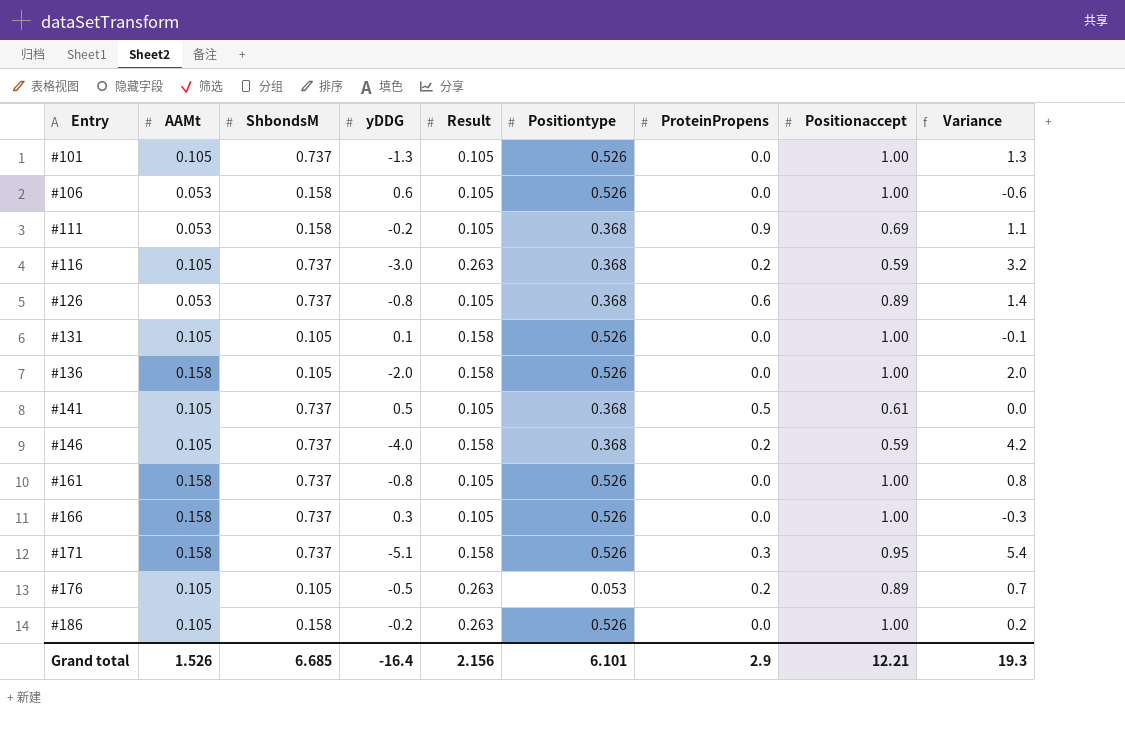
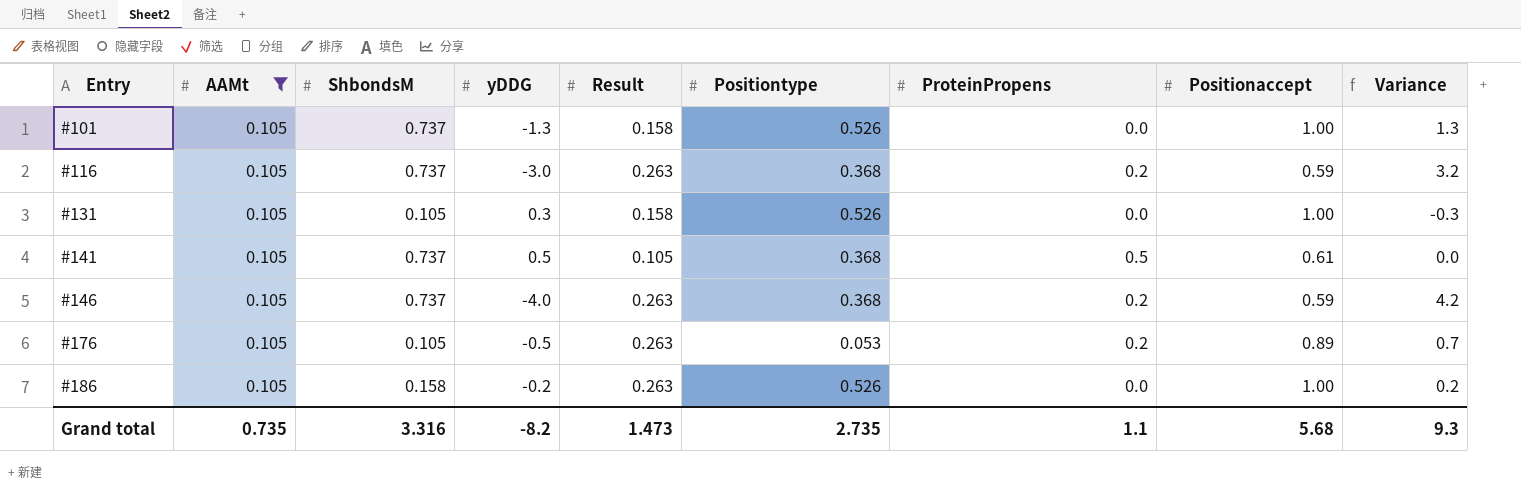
filter: none -> AAMt = 0.105
#101 | Result: 0.105 -> 0.158
#131 | yDDG: 0.1 -> 0.3
#131 | Variance: -0.1 -> -0.3
#146 | Result: 0.158 -> 0.263
Grand total | AAMt: 1.526 -> 0.735
Grand total | ShbondsM: 6.685 -> 3.316
Grand total | yDDG: -16.4 -> -8.2
Grand total | Result: 2.156 -> 1.473
Grand total | Positiontype: 6.101 -> 2.735
Grand total | ProteinPropens: 2.9 -> 1.1
Grand total | Positionaccept: 12.21 -> 5.68
Grand total | Variance: 19.3 -> 9.3

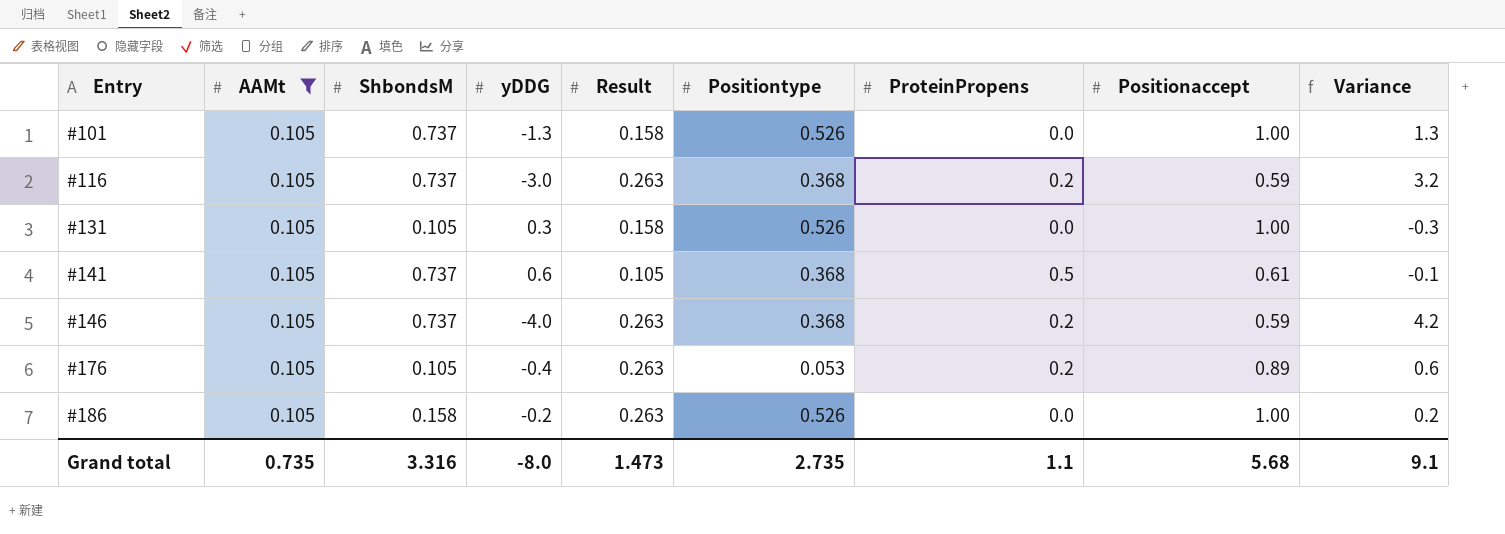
#141 | yDDG: 0.5 -> 0.6
#141 | Variance: 0.0 -> -0.1
#176 | yDDG: -0.5 -> -0.4
#176 | Variance: 0.7 -> 0.6
Grand total | yDDG: -8.2 -> -8.0
Grand total | Variance: 9.3 -> 9.1

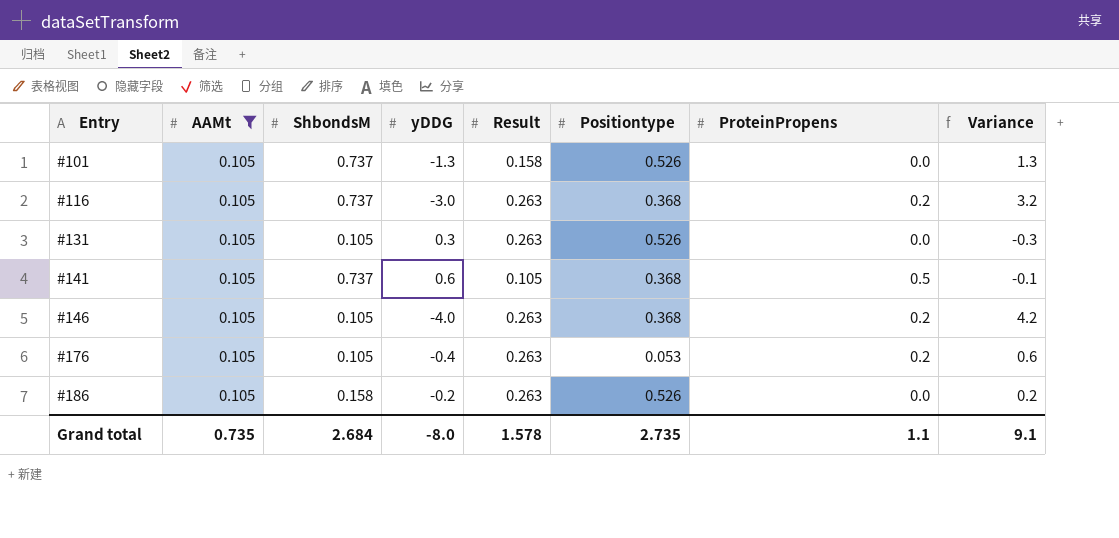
column Positionaccept | position: 8 -> none
#131 | Result: 0.158 -> 0.263
#146 | ShbondsM: 0.737 -> 0.105
Grand total | ShbondsM: 3.316 -> 2.684
Grand total | Result: 1.473 -> 1.578

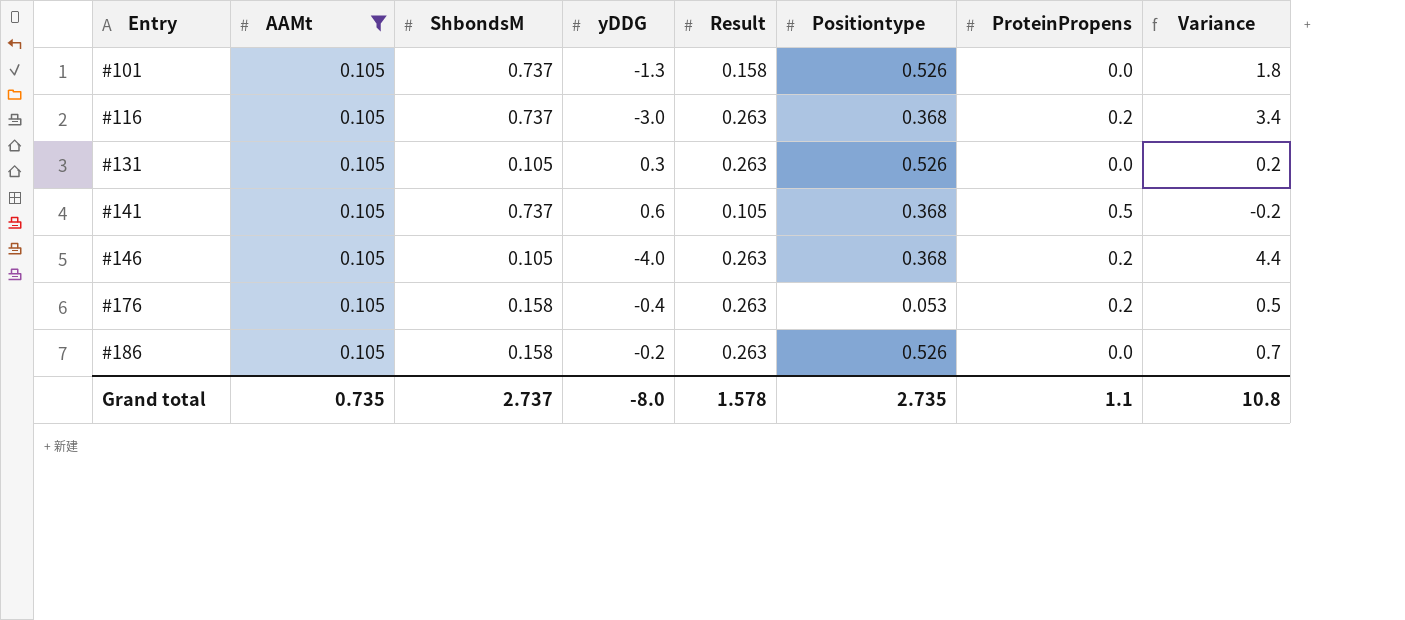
column Variance | formula: [ProteinPropens] - [yDDG] -> [Positiontype] - [yDDG]
#176 | ShbondsM: 0.105 -> 0.158
Grand total | ShbondsM: 2.684 -> 2.737
Grand total | Variance: 9.1 -> 10.8

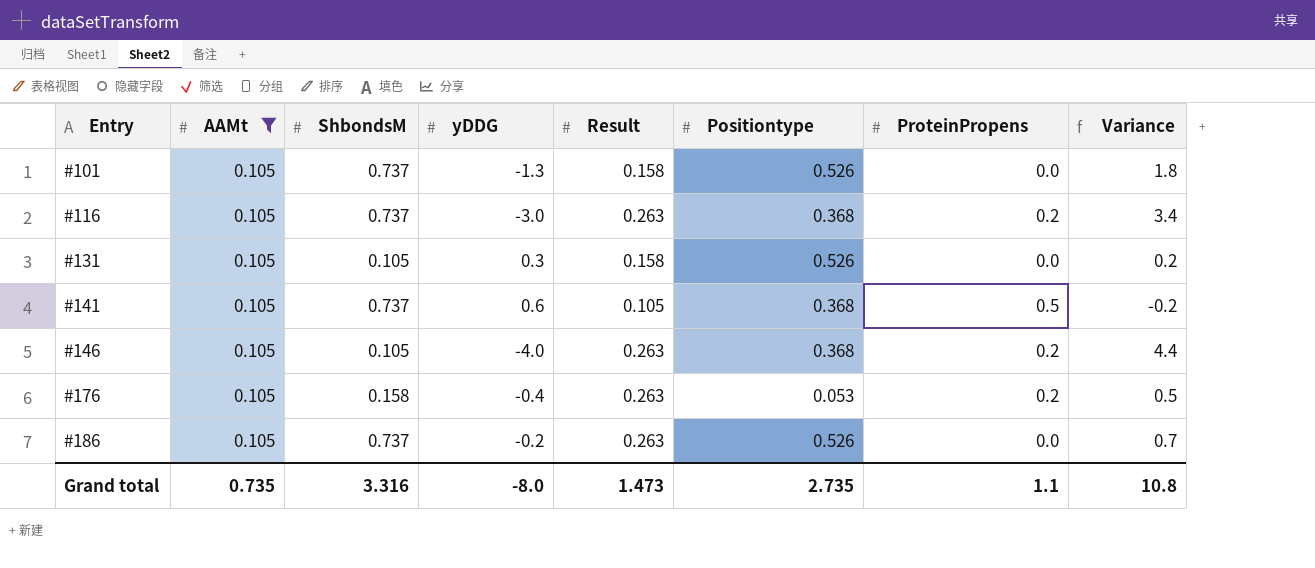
#131 | Result: 0.263 -> 0.158
#186 | ShbondsM: 0.158 -> 0.737
Grand total | ShbondsM: 2.737 -> 3.316
Grand total | Result: 1.578 -> 1.473

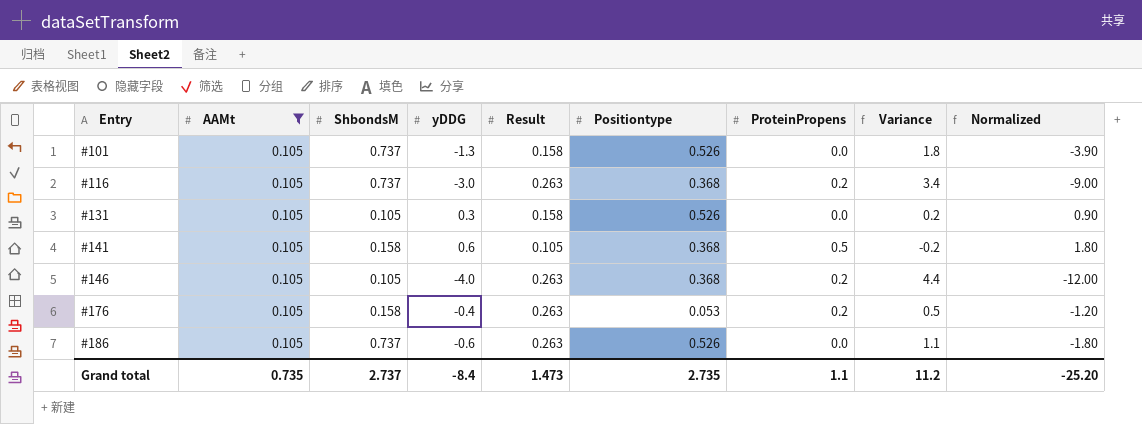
column Normalized | formula: none -> [yDDG] * 3
#141 | ShbondsM: 0.737 -> 0.158
#186 | yDDG: -0.2 -> -0.6
#186 | Variance: 0.7 -> 1.1
Grand total | ShbondsM: 3.316 -> 2.737
Grand total | yDDG: -8.0 -> -8.4
Grand total | Variance: 10.8 -> 11.2

